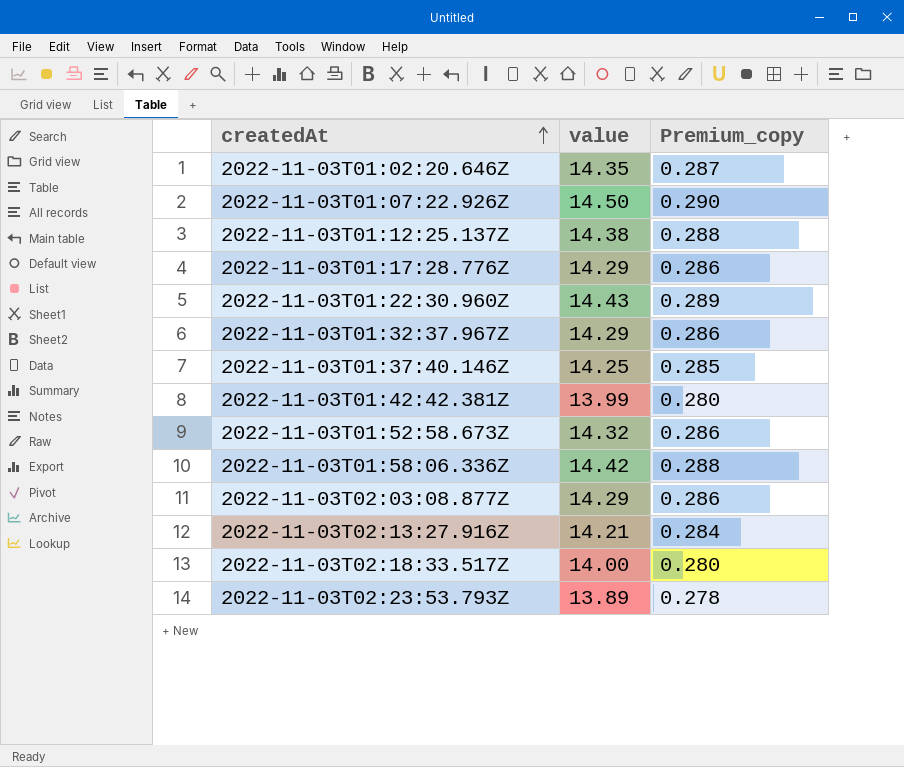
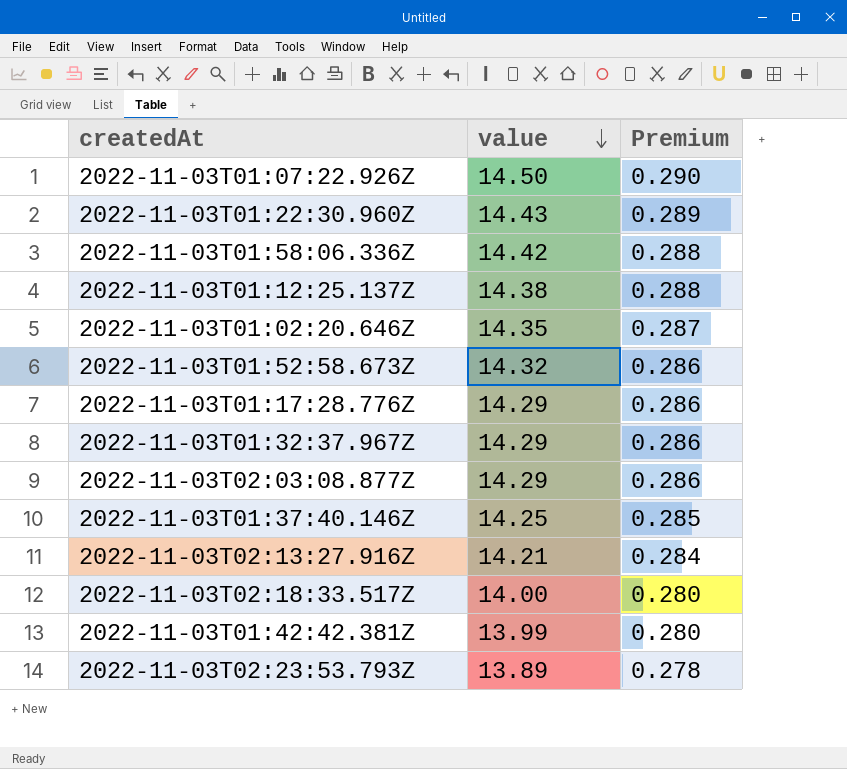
row order: createdAt ascending -> value descending
column name: Premium_copy -> Premium

